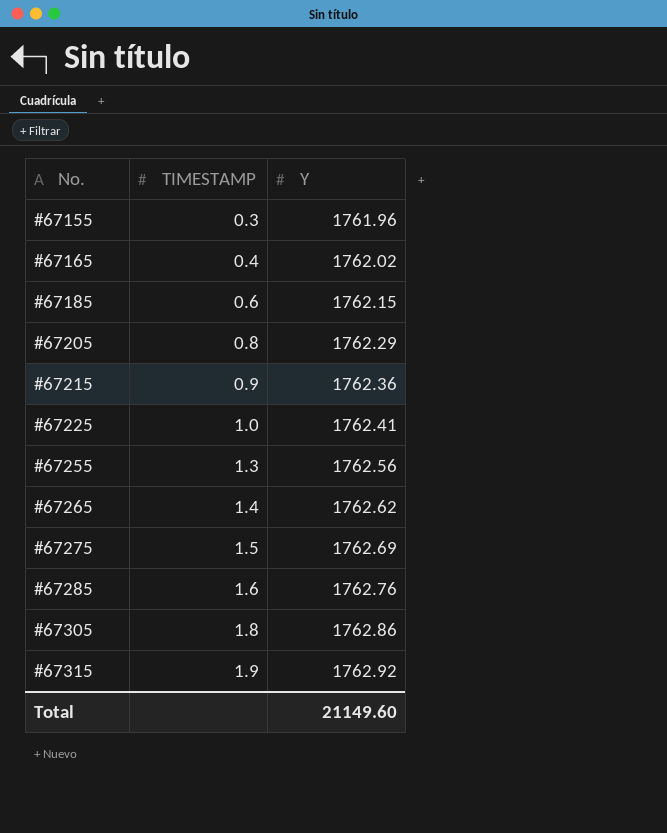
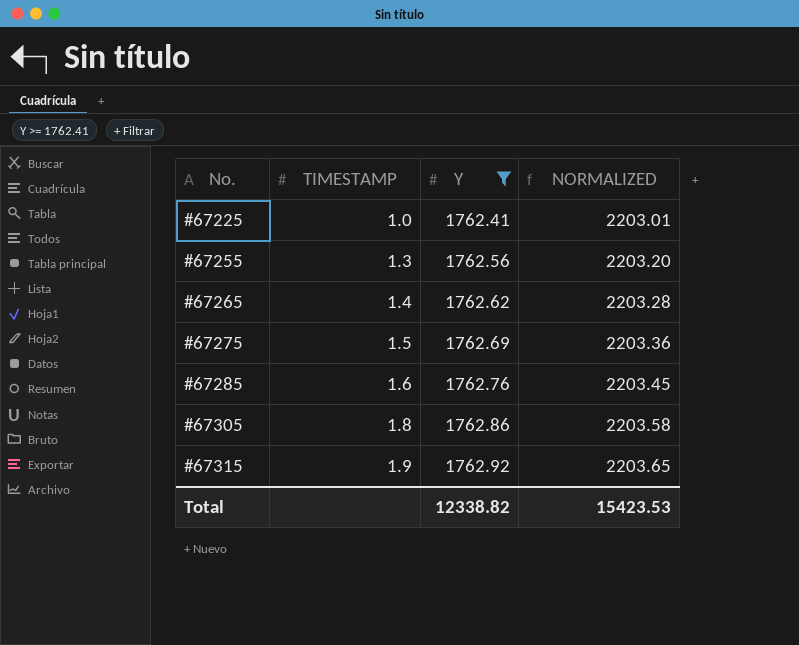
filter: none -> Y >= 1762.41
column NORMALIZED | formula: none -> [Y] * 1.25
Total | Y: 21149.60 -> 12338.82

